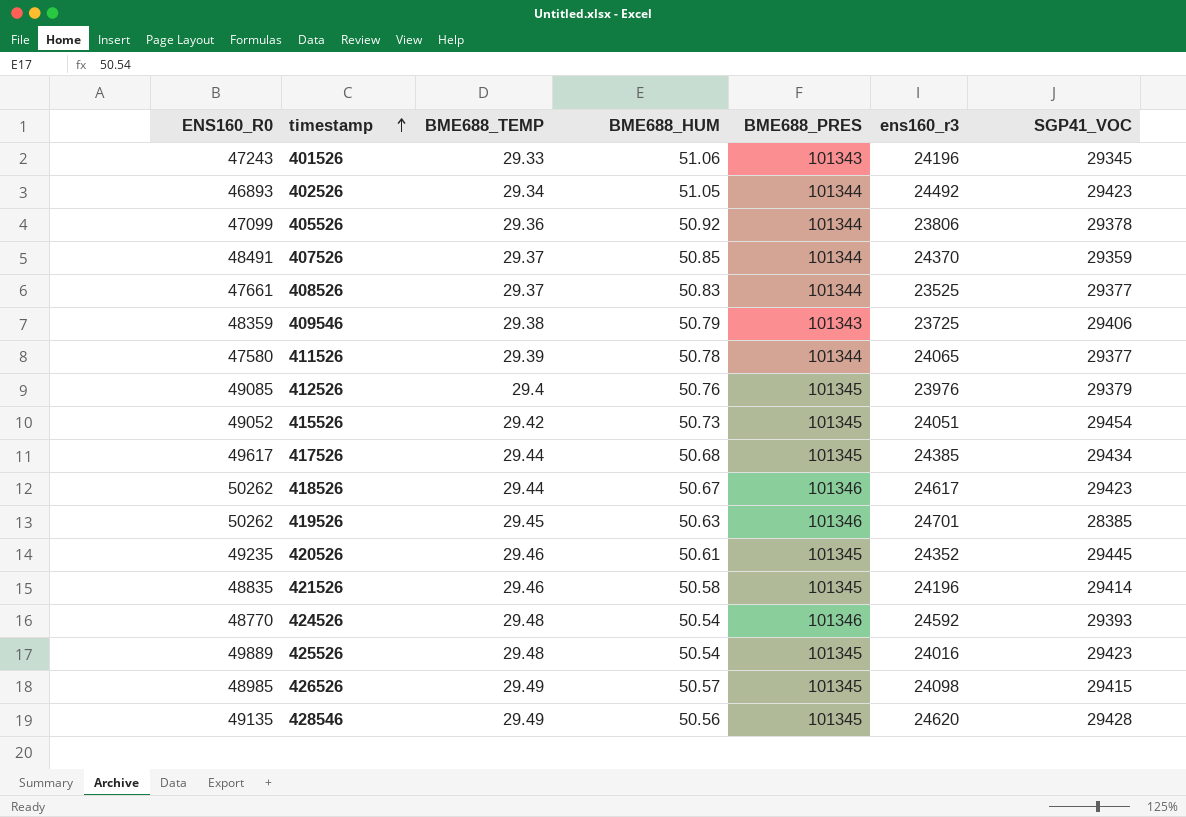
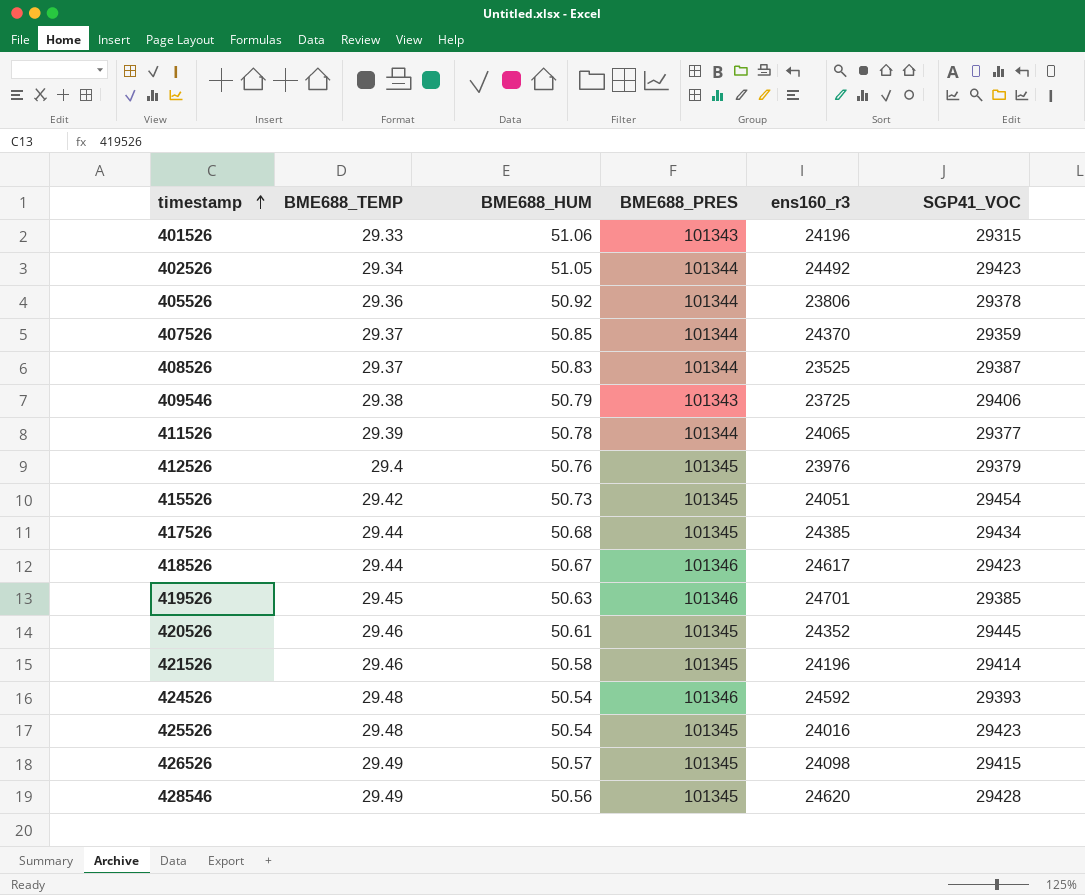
column ENS160_R0 | position: 1 -> none
401526 | SGP41_VOC: 29345 -> 29315
408526 | SGP41_VOC: 29377 -> 29387
419526 | SGP41_VOC: 28385 -> 29385

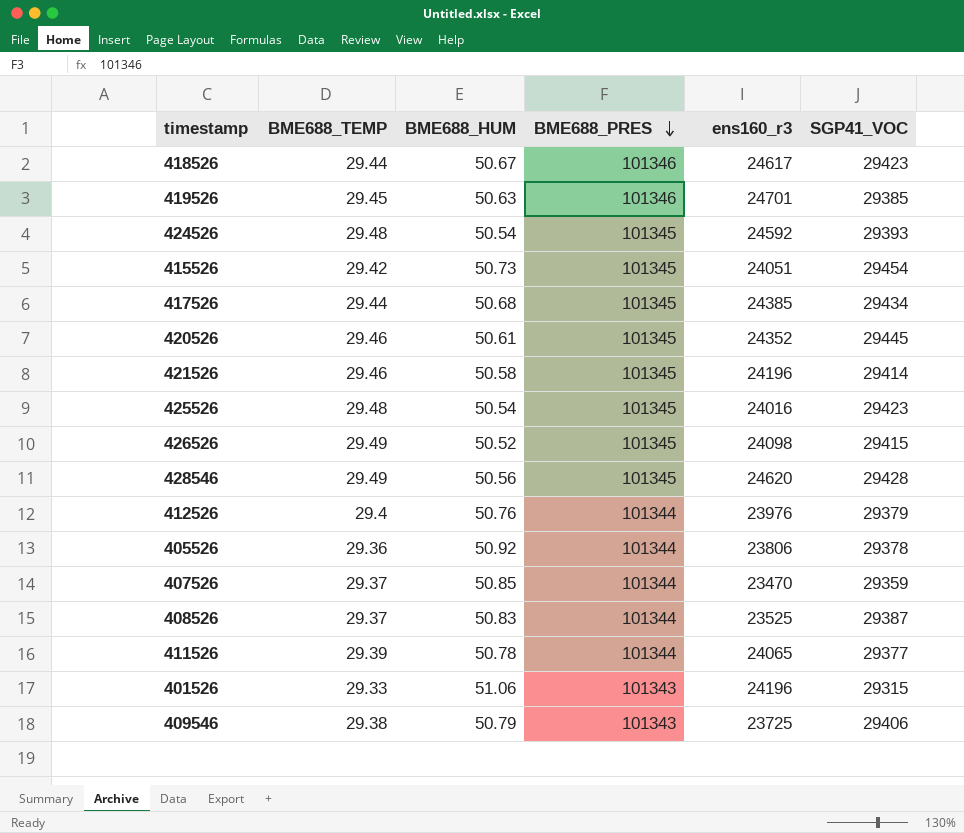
row order: timestamp ascending -> BME688_PRES descending
row 402526: 29.34 | 51.05 | 101344 | 24492 | 29423 -> none
424526 | BME688_PRES: 101346 -> 101345
426526 | BME688_HUM: 50.57 -> 50.52
412526 | BME688_PRES: 101345 -> 101344
407526 | ens160_r3: 24370 -> 23470

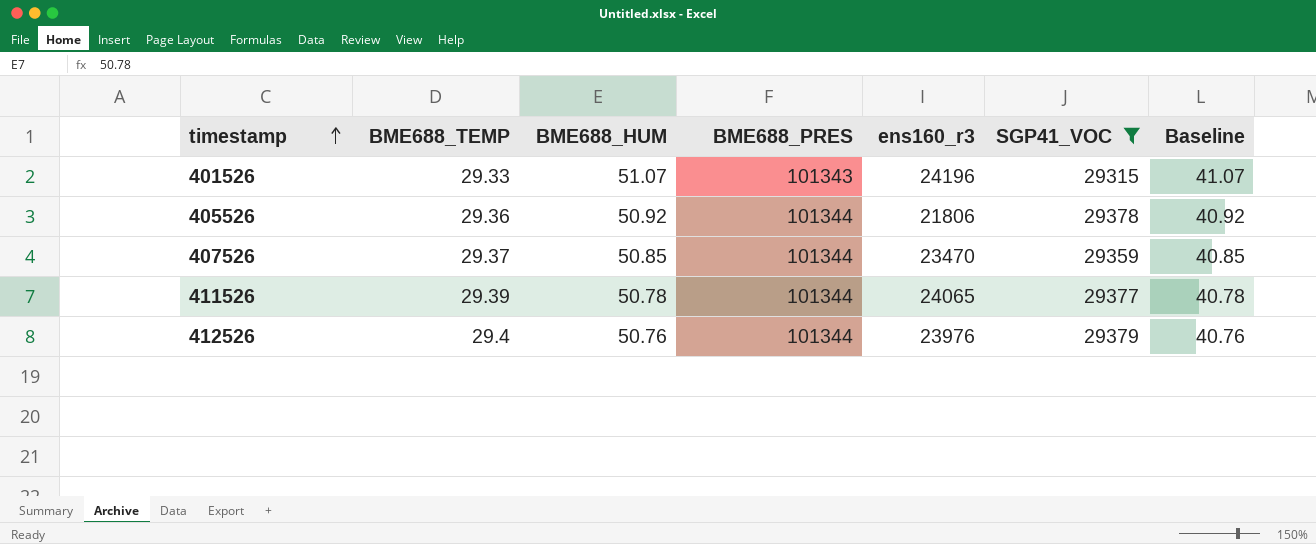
filter: none -> SGP41_VOC <= 29379
row order: BME688_PRES descending -> timestamp ascending
column Baseline | formula: none -> [BME688_HUM] - 10
401526 | BME688_HUM: 51.06 -> 51.07
405526 | ens160_r3: 23806 -> 21806

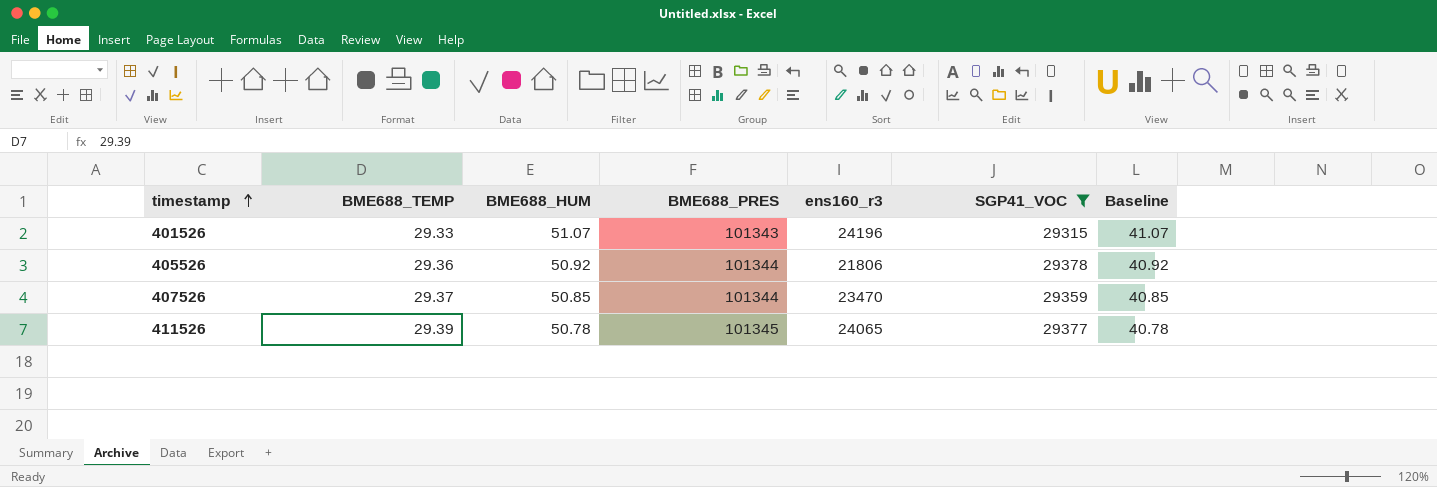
row 412526: 29.4 | 50.76 | 101344 | 23976 | 29379 | 40.76 -> none
411526 | BME688_PRES: 101344 -> 101345

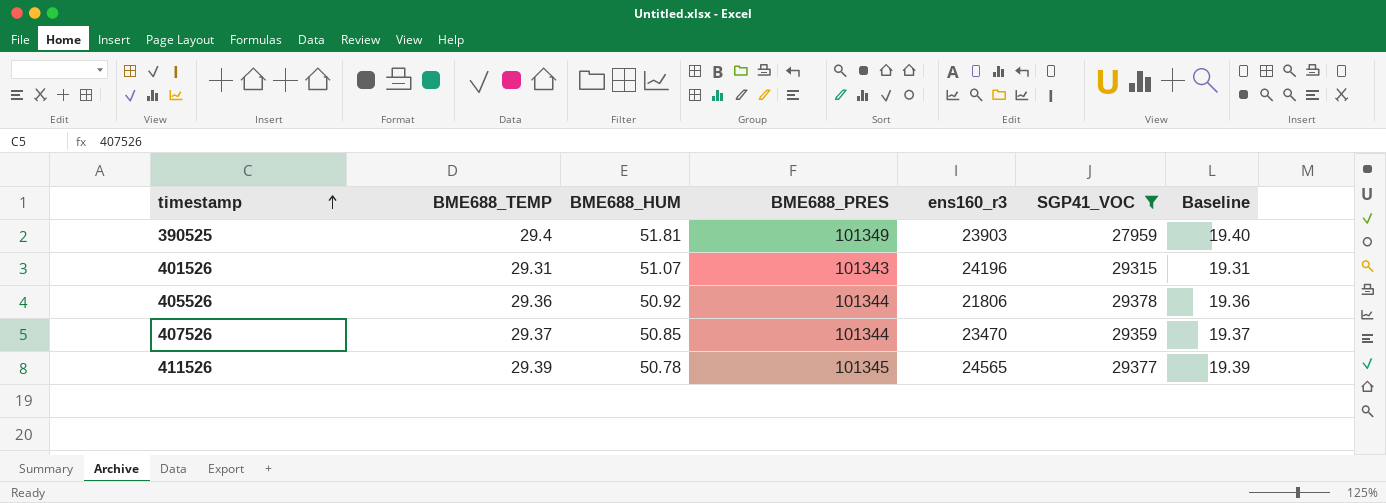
column Baseline | formula: [BME688_HUM] - 10 -> [BME688_TEMP] - 10
row 390525: none -> 29.4 | 51.81 | 101349 | 23903 | 27959 | 19.40
401526 | BME688_TEMP: 29.33 -> 29.31
411526 | ens160_r3: 24065 -> 24565

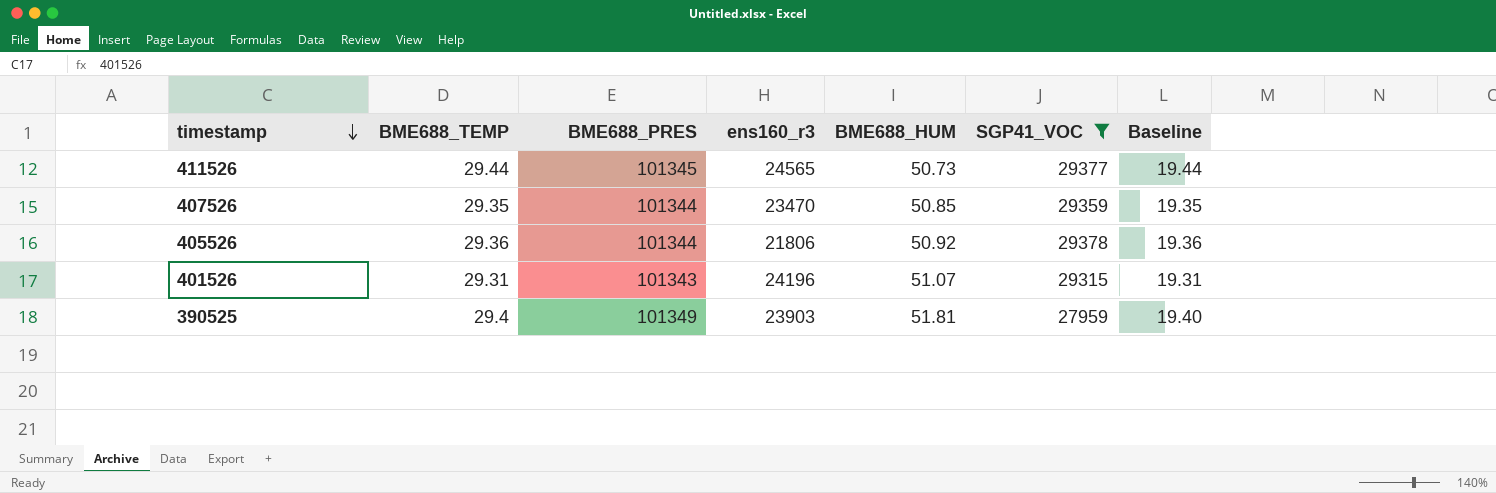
row order: timestamp ascending -> timestamp descending
column BME688_HUM | position: 3 -> 5
411526 | BME688_TEMP: 29.39 -> 29.44
411526 | BME688_HUM: 50.78 -> 50.73
411526 | Baseline: 19.39 -> 19.44
407526 | BME688_TEMP: 29.37 -> 29.35
407526 | Baseline: 19.37 -> 19.35

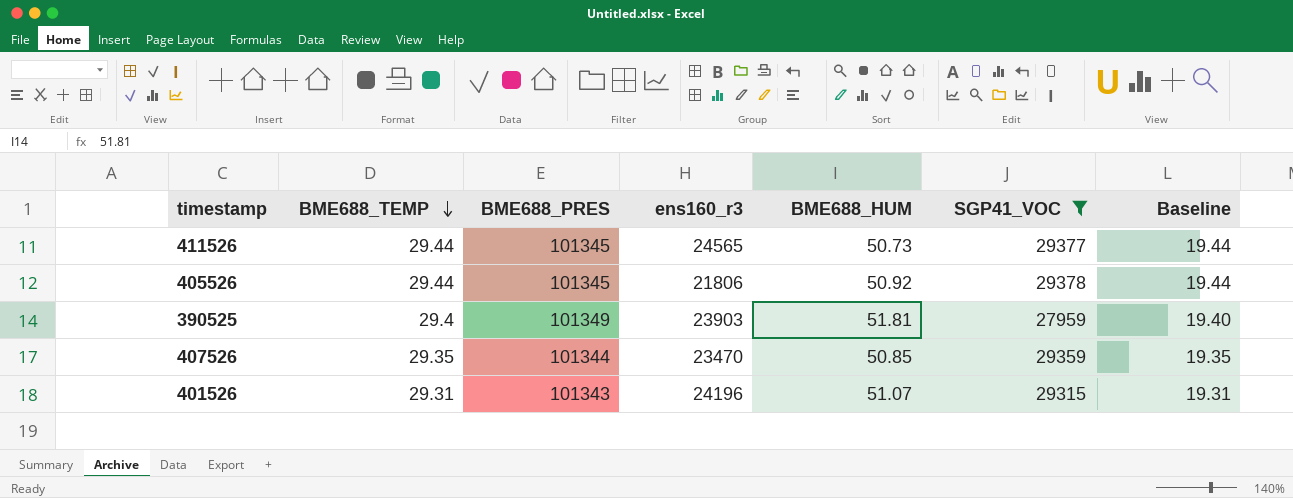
row order: timestamp descending -> BME688_TEMP descending
405526 | BME688_TEMP: 29.36 -> 29.44
405526 | BME688_PRES: 101344 -> 101345
405526 | Baseline: 19.36 -> 19.44

